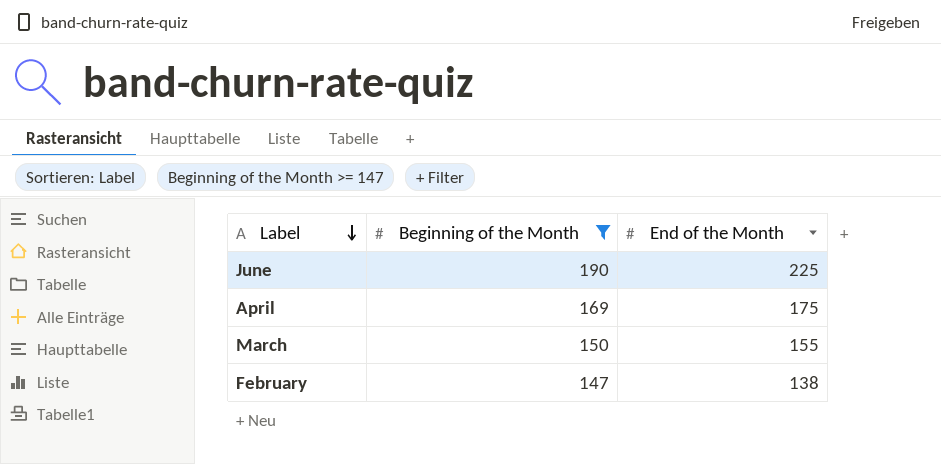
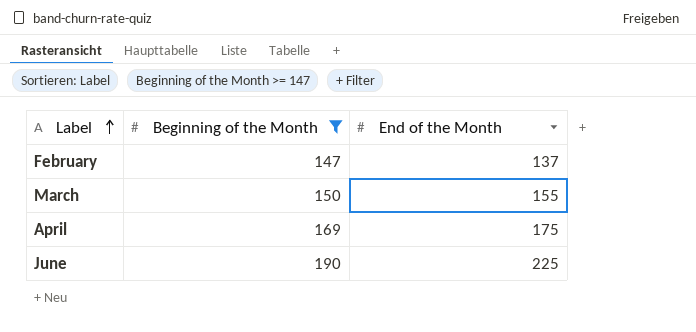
row order: Label descending -> Label ascending
February | End of the Month: 138 -> 137

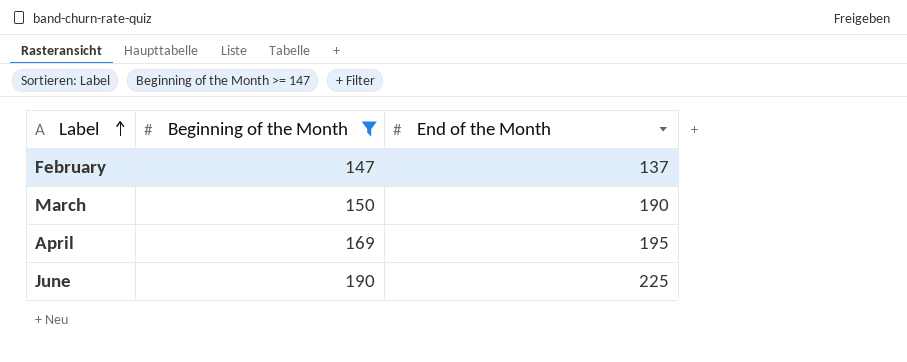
March | End of the Month: 155 -> 190
April | End of the Month: 175 -> 195

